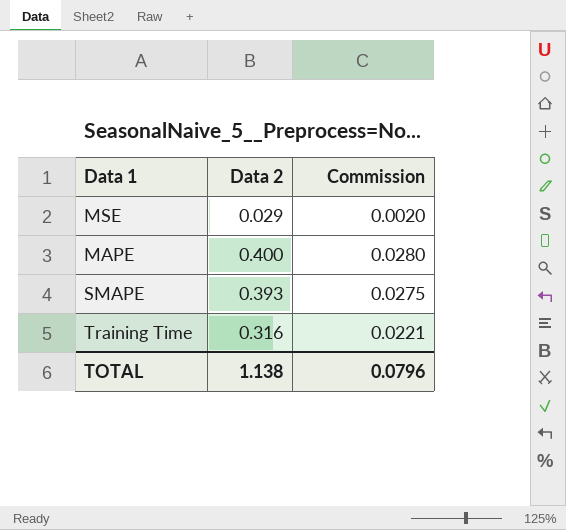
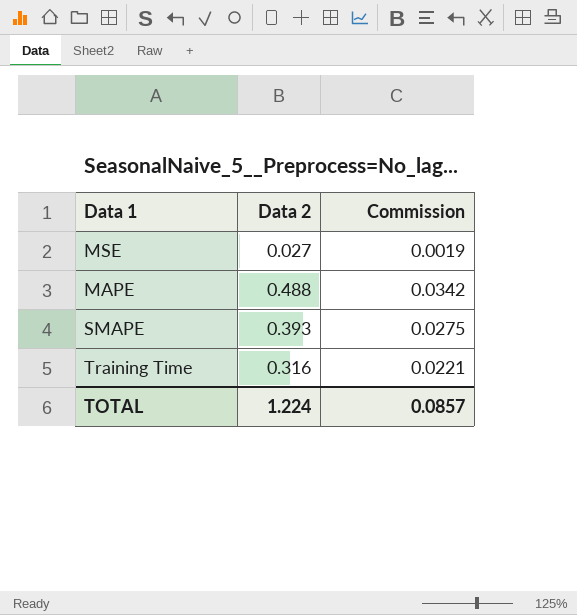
MSE | Data 2: 0.029 -> 0.027
MSE | Commission: 0.0020 -> 0.0019
MAPE | Data 2: 0.400 -> 0.488
MAPE | Commission: 0.0280 -> 0.0342
TOTAL | Data 2: 1.138 -> 1.224
TOTAL | Commission: 0.0796 -> 0.0857

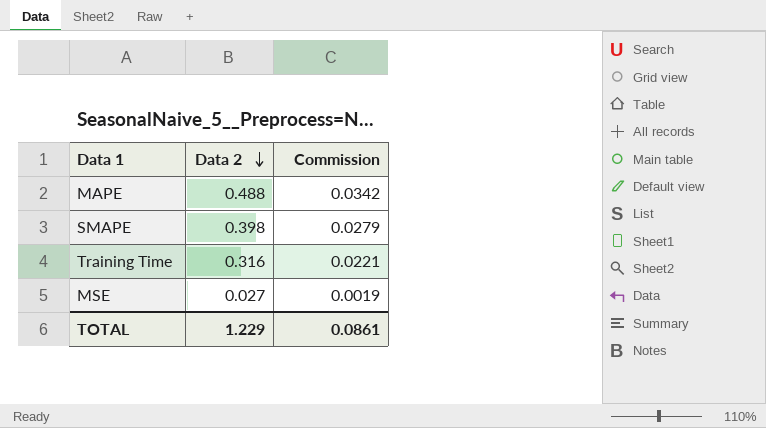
row order: none -> Data 2 descending
SMAPE | Data 2: 0.393 -> 0.398
SMAPE | Commission: 0.0275 -> 0.0279
TOTAL | Data 2: 1.224 -> 1.229
TOTAL | Commission: 0.0857 -> 0.0861

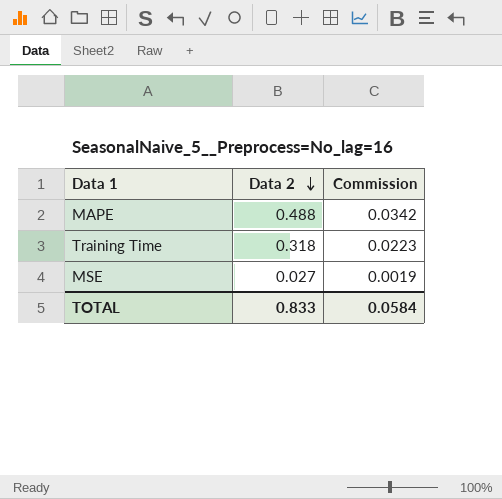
row SMAPE: 0.398 | 0.0279 -> none
Training Time | Data 2: 0.316 -> 0.318
Training Time | Commission: 0.0221 -> 0.0223
TOTAL | Data 2: 1.229 -> 0.833
TOTAL | Commission: 0.0861 -> 0.0584

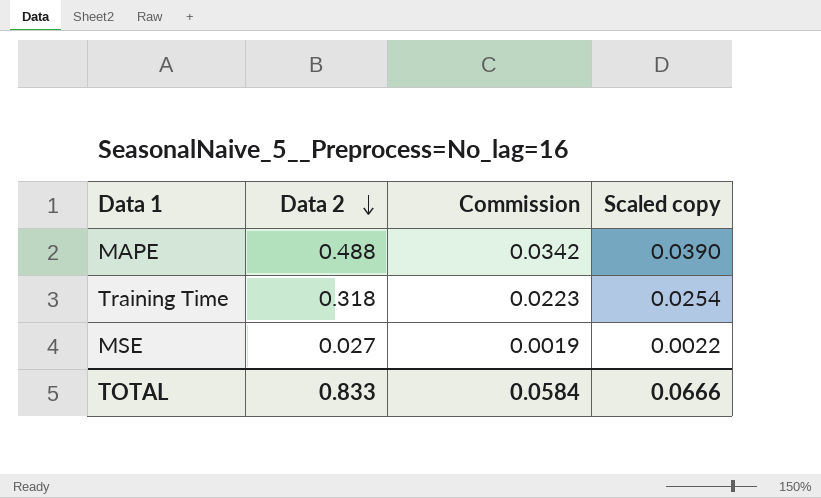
column Scaled copy | formula: none -> [Data 2] * 0.08

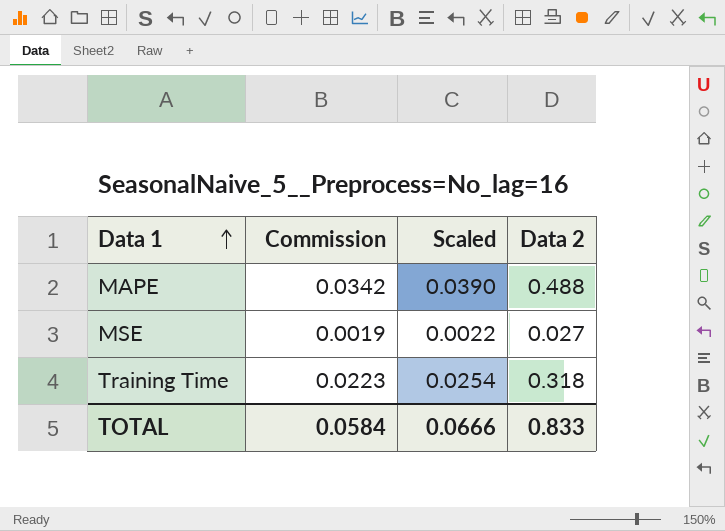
row order: Data 2 descending -> Data 1 ascending
column name: Scaled copy -> Scaled
column Data 2 | position: 2 -> 4

